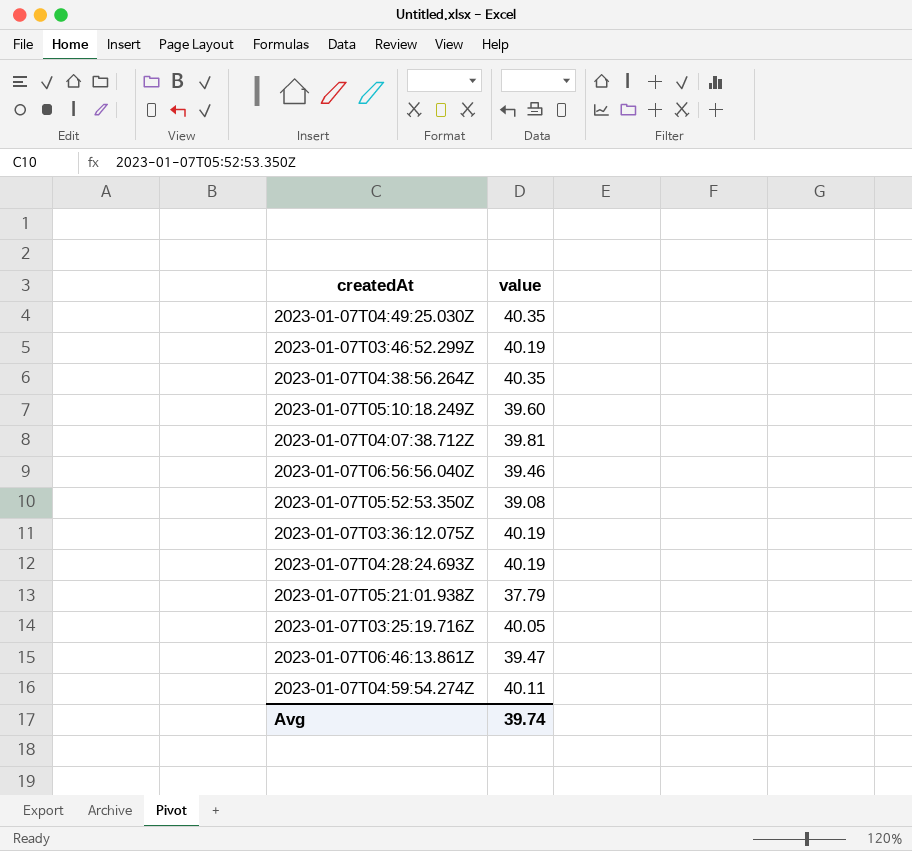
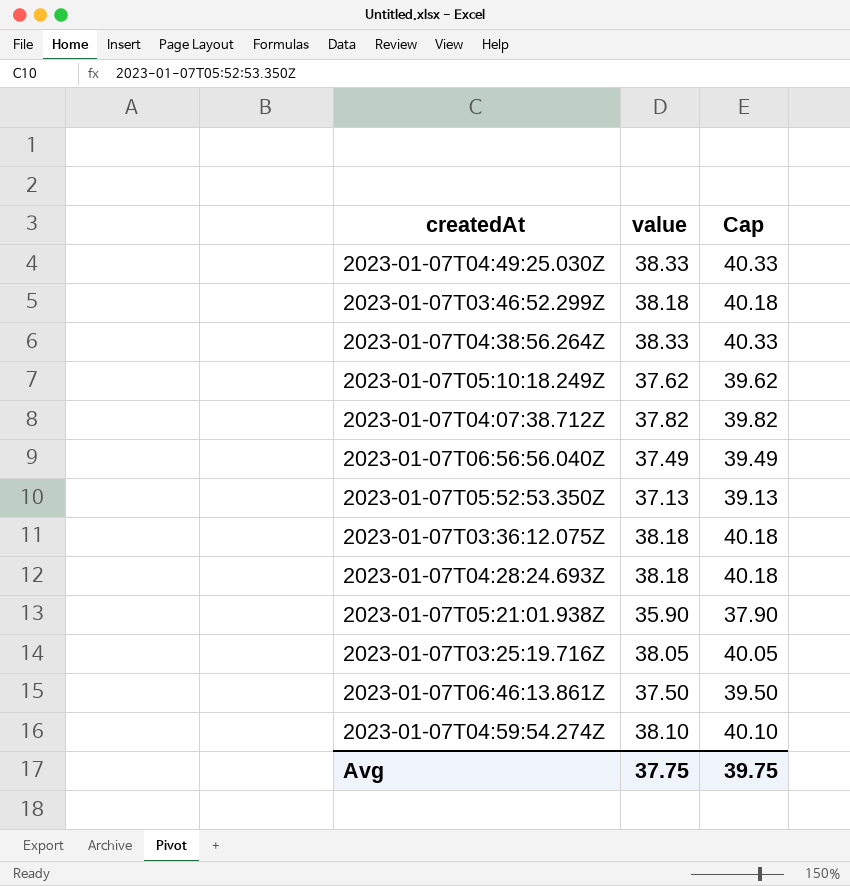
column Cap | formula: none -> [value] + 2
2023-01-07T04:49:25.030Z | value: 40.35 -> 38.33
2023-01-07T03:46:52.299Z | value: 40.19 -> 38.18
2023-01-07T04:38:56.264Z | value: 40.35 -> 38.33
2023-01-07T05:10:18.249Z | value: 39.60 -> 37.62
2023-01-07T04:07:38.712Z | value: 39.81 -> 37.82
2023-01-07T06:56:56.040Z | value: 39.46 -> 37.49
2023-01-07T05:52:53.350Z | value: 39.08 -> 37.13
2023-01-07T03:36:12.075Z | value: 40.19 -> 38.18
2023-01-07T04:28:24.693Z | value: 40.19 -> 38.18
2023-01-07T05:21:01.938Z | value: 37.79 -> 35.90
2023-01-07T03:25:19.716Z | value: 40.05 -> 38.05
2023-01-07T06:46:13.861Z | value: 39.47 -> 37.50
2023-01-07T04:59:54.274Z | value: 40.11 -> 38.10
Avg | value: 39.74 -> 37.75

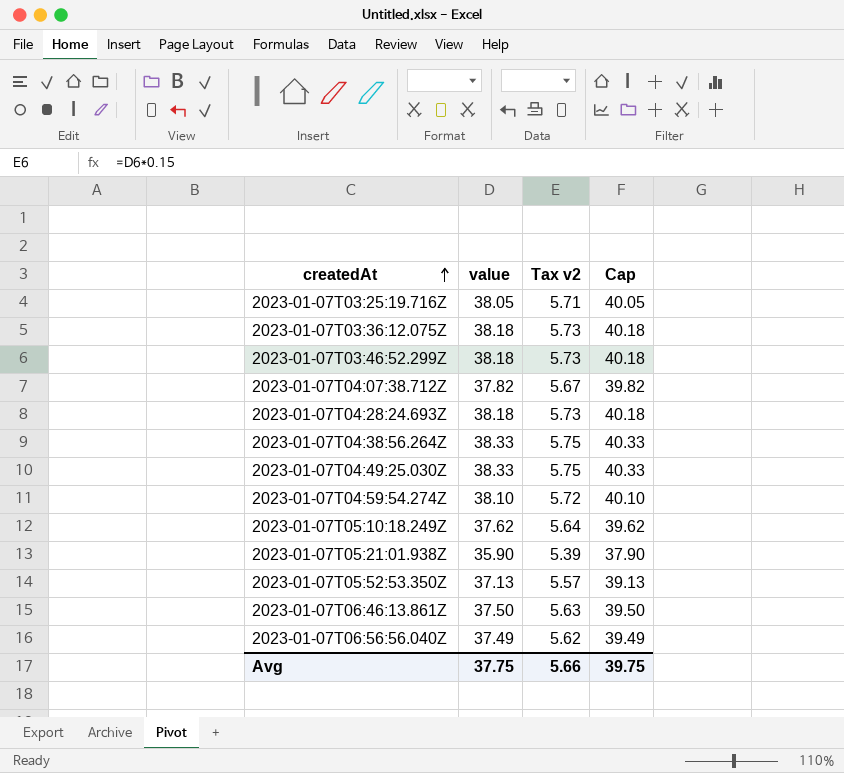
row order: none -> createdAt ascending
column Tax v2 | formula: none -> [value] * 0.15

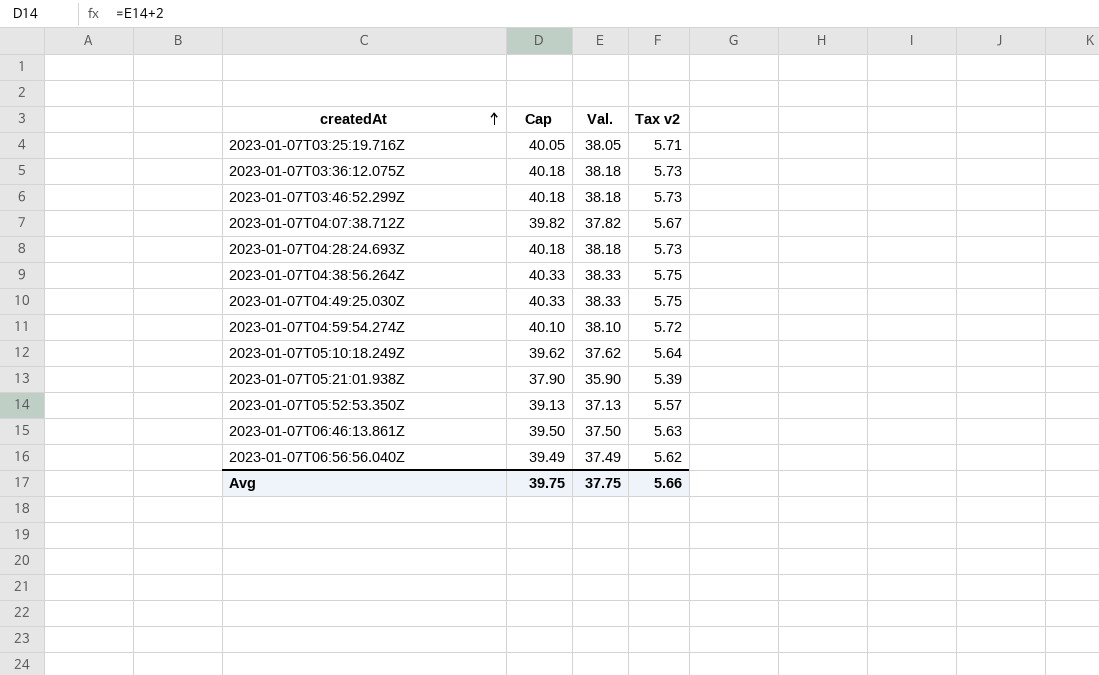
column Cap | position: 4 -> 2
column name: value -> Val.

